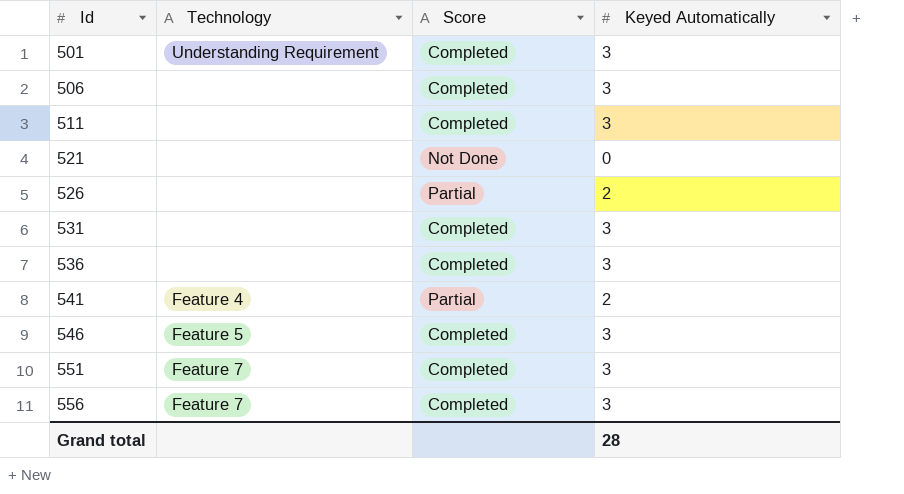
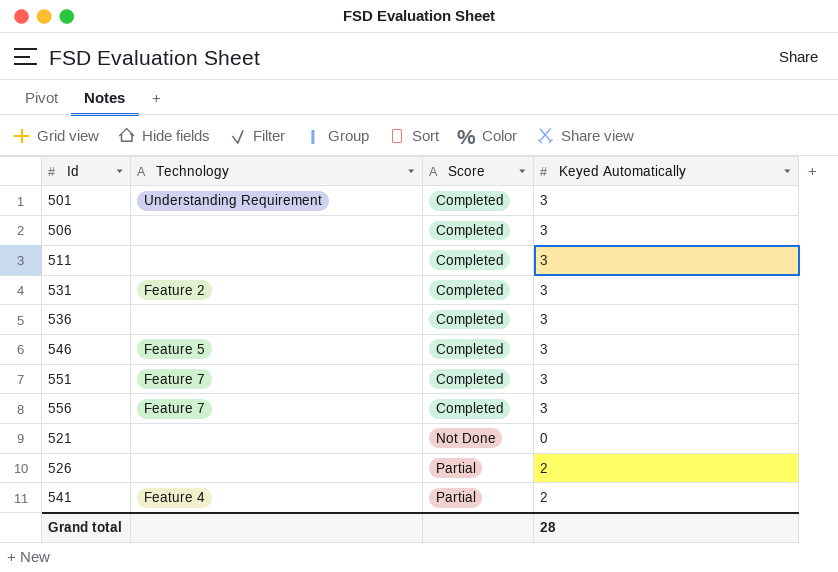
row order: Id ascending -> Score ascending
531 | Technology: none -> Feature 2

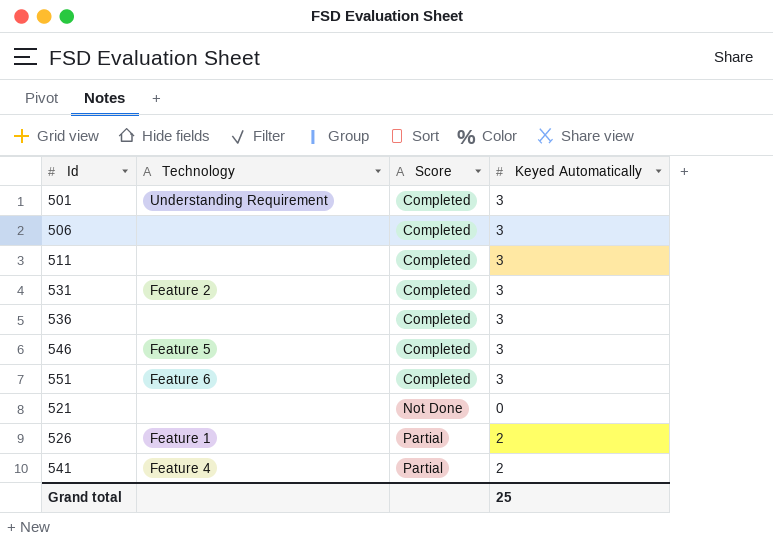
row 556: Feature 7 | Completed | 3 -> none
551 | Technology: Feature 7 -> Feature 6
526 | Technology: none -> Feature 1
Grand total | Keyed Automatically: 28 -> 25

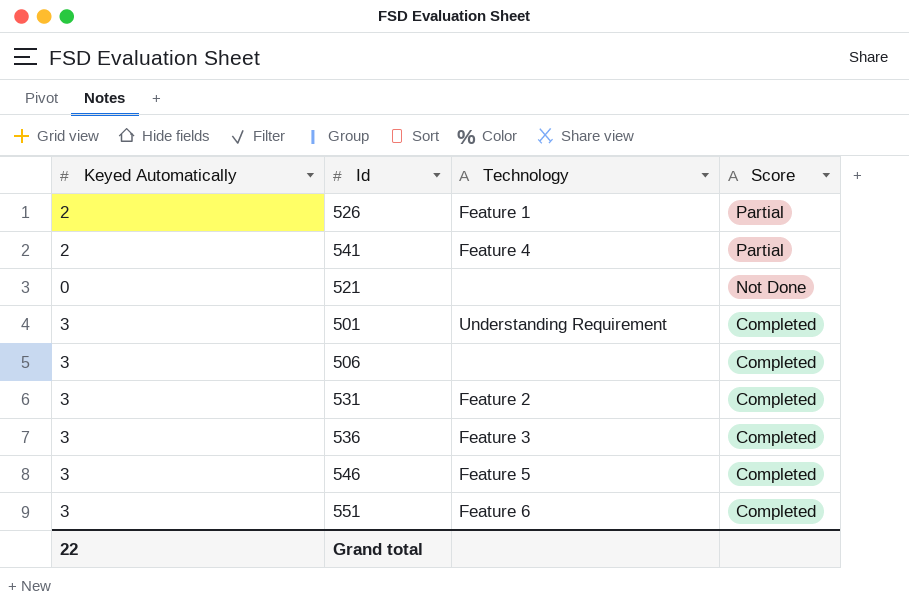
row order: Score ascending -> Score descending
column Keyed Automatically | position: 4 -> 1
row 511: none | Completed | 3 -> none
536 | Technology: none -> Feature 3
Grand total | Keyed Automatically: 25 -> 22

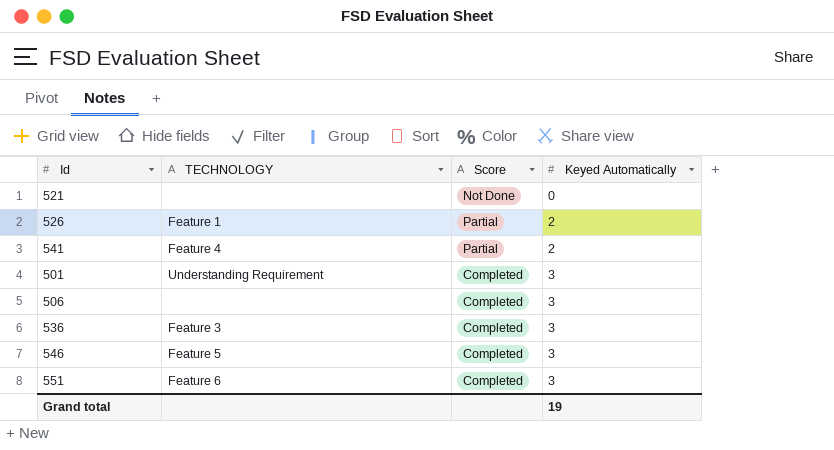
row order: Score descending -> Keyed Automatically ascending
column name: Technology -> TECHNOLOGY
column Keyed Automatically | position: 1 -> 4
row 531: 3 | Feature 2 | Completed -> none
Grand total | Keyed Automatically: 22 -> 19

